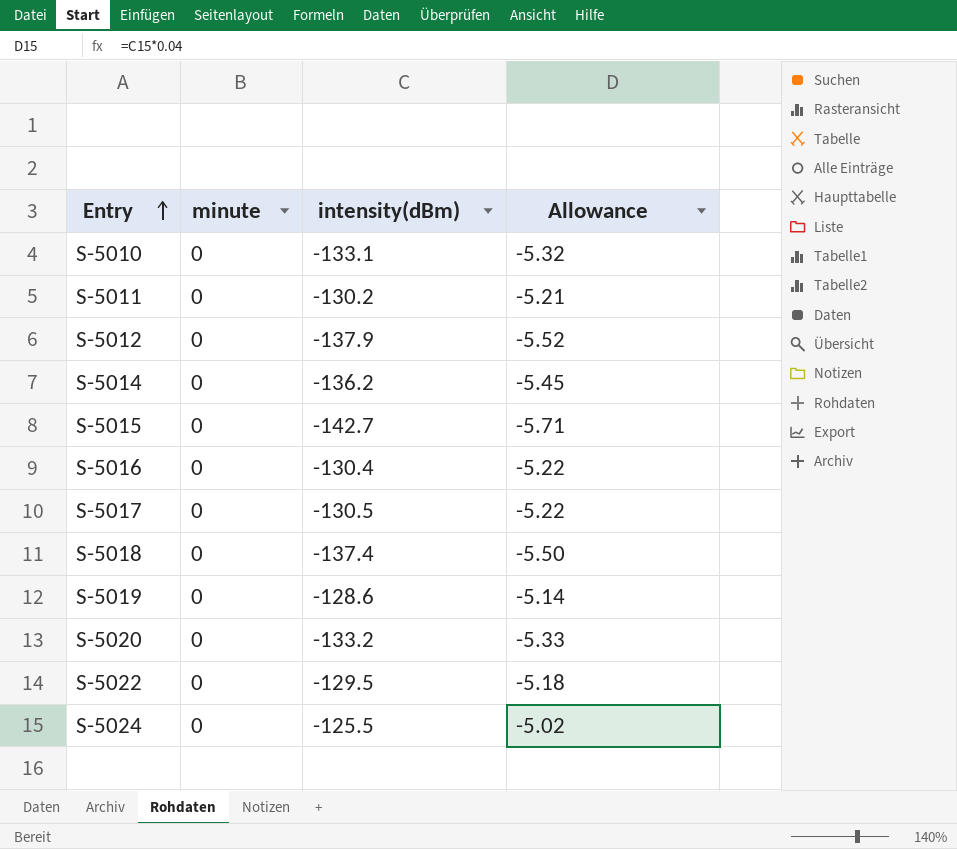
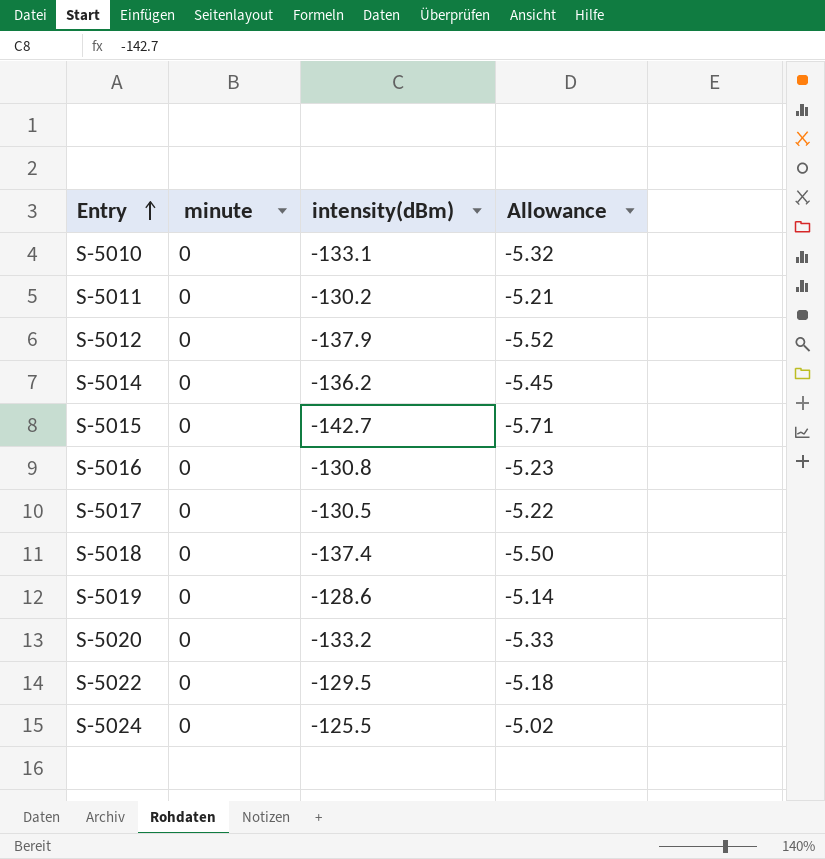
S-5016 | intensity(dBm): -130.4 -> -130.8
S-5016 | Allowance: -5.22 -> -5.23

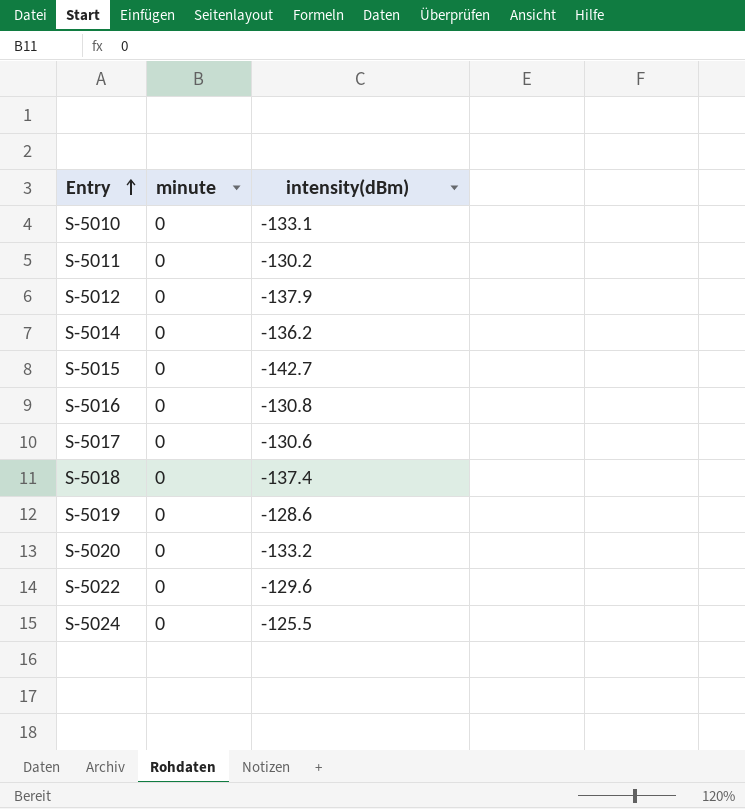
column Allowance | formula: [intensity(dBm)] * 0.04 -> none
S-5017 | intensity(dBm): -130.5 -> -130.6
S-5022 | intensity(dBm): -129.5 -> -129.6

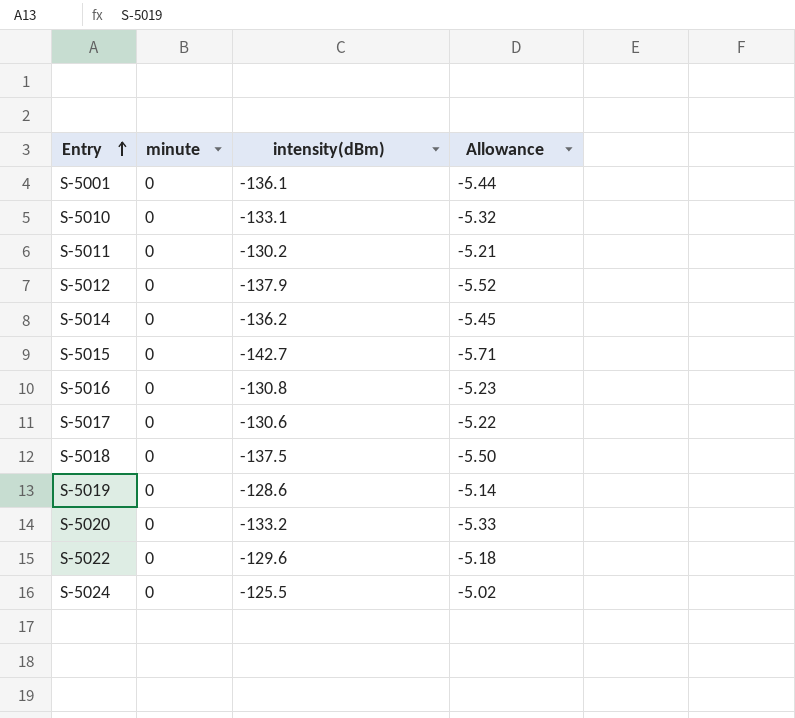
column Allowance | formula: none -> [intensity(dBm)] * 0.04
row S-5001: none -> 0 | -136.1 | -5.44
S-5018 | intensity(dBm): -137.4 -> -137.5

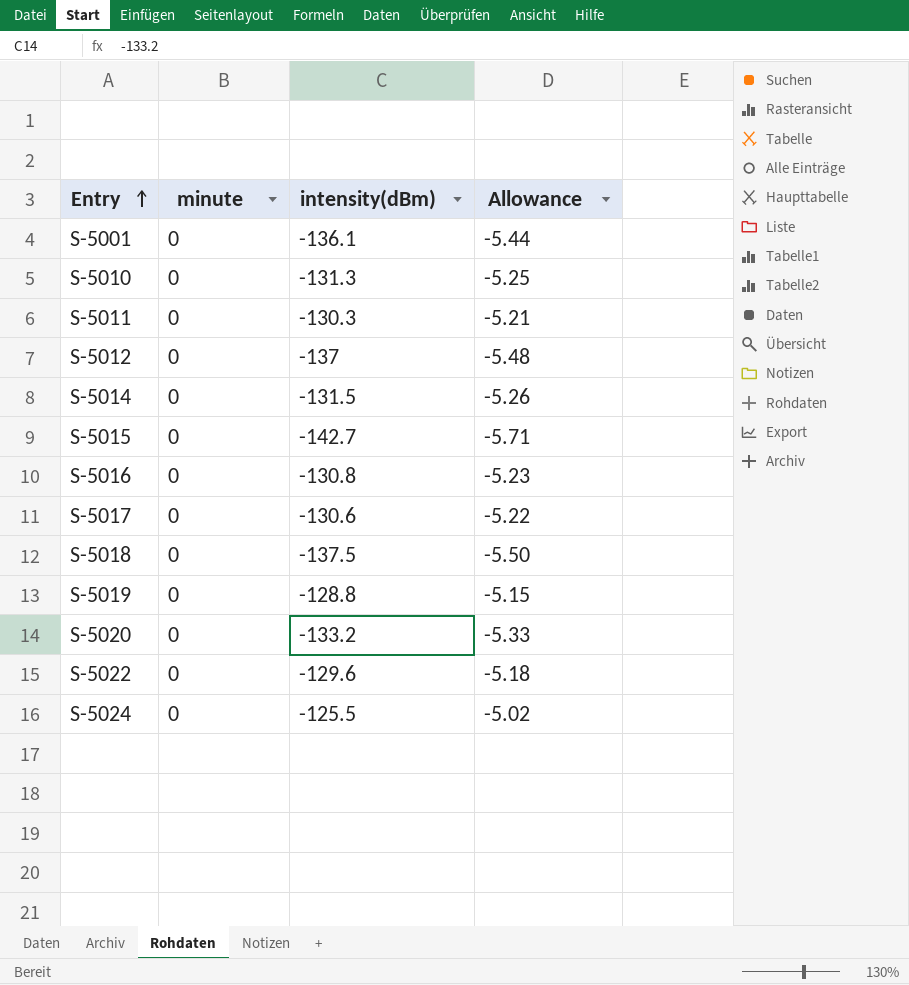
S-5010 | intensity(dBm): -133.1 -> -131.3
S-5010 | Allowance: -5.32 -> -5.25
S-5011 | intensity(dBm): -130.2 -> -130.3
S-5012 | intensity(dBm): -137.9 -> -137
S-5012 | Allowance: -5.52 -> -5.48
S-5014 | intensity(dBm): -136.2 -> -131.5
S-5014 | Allowance: -5.45 -> -5.26
S-5019 | intensity(dBm): -128.6 -> -128.8
S-5019 | Allowance: -5.14 -> -5.15

